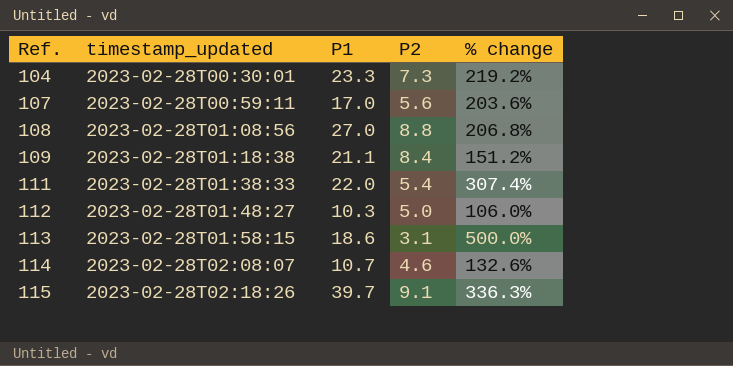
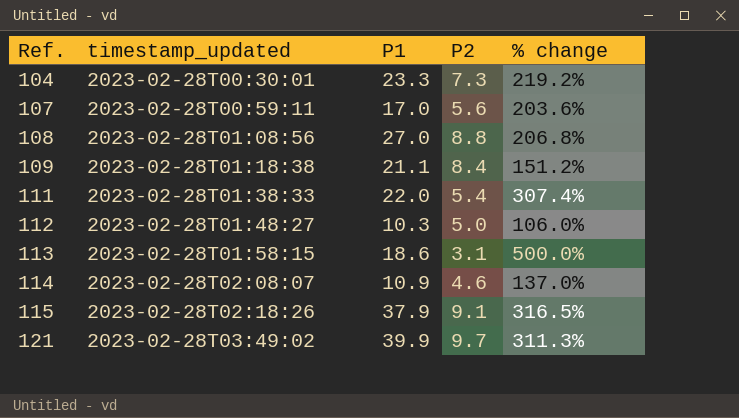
114 | P1: 10.7 -> 10.9
114 | % change: 132.6% -> 137.0%
115 | P1: 39.7 -> 37.9
115 | % change: 336.3% -> 316.5%
row 121: none -> 2023-02-28T03:49:02 | 39.9 | 9.7 | 311.3%

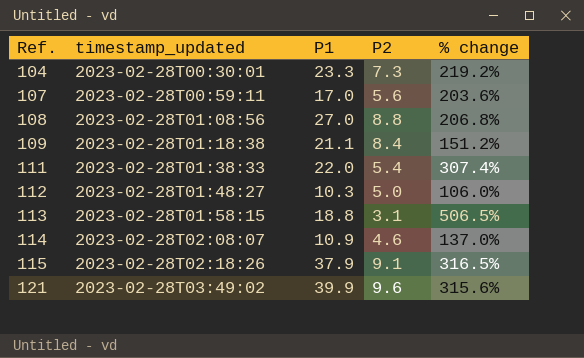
113 | P1: 18.6 -> 18.8
113 | % change: 500.0% -> 506.5%
121 | P2: 9.7 -> 9.6
121 | % change: 311.3% -> 315.6%

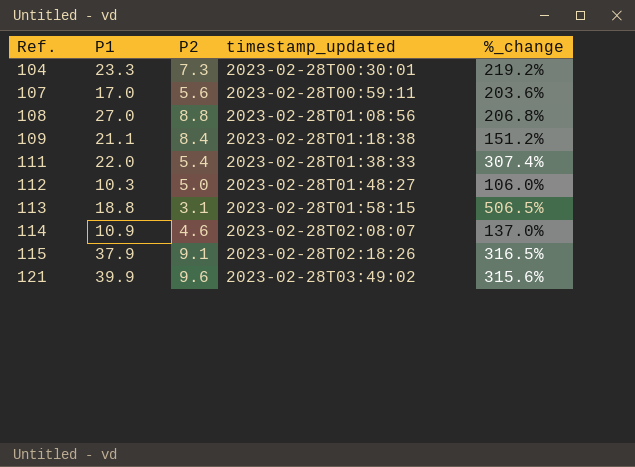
column timestamp_updated | position: 2 -> 4
column name: % change -> %_change

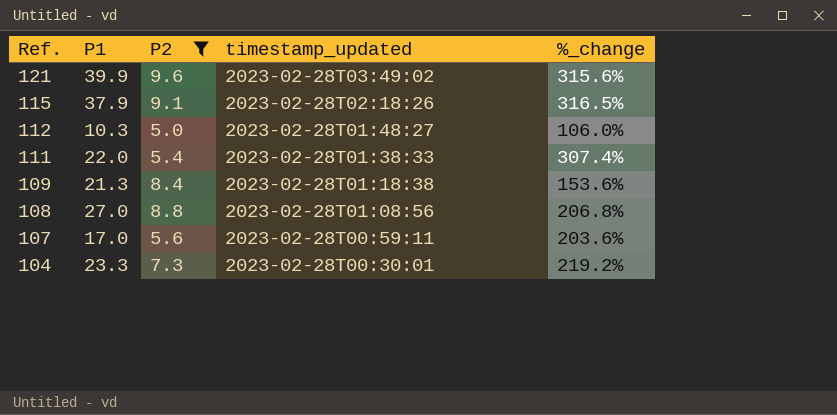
filter: none -> P2 >= 5.0
row order: Ref. ascending -> Ref. descending
109 | P1: 21.1 -> 21.3
109 | %_change: 151.2% -> 153.6%

